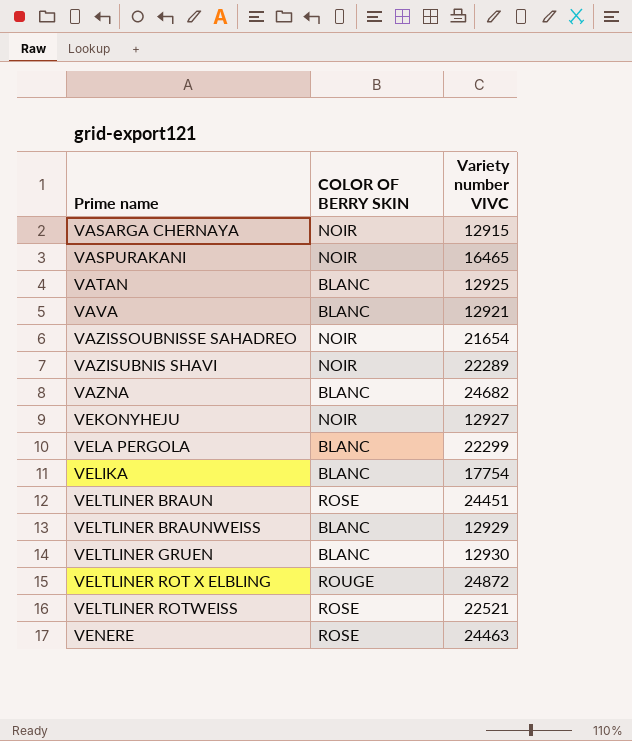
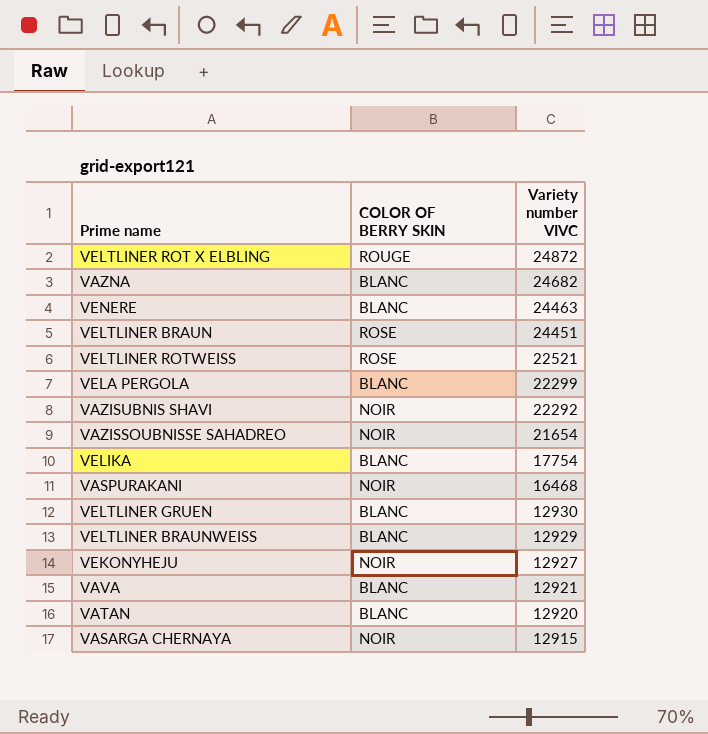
row order: Prime name ascending -> Variety number VIVC descending
VENERE | COLOR OF BERRY SKIN: ROSE -> BLANC
VAZISUBNIS SHAVI | Variety number VIVC: 22289 -> 22292
VASPURAKANI | Variety number VIVC: 16465 -> 16468
VATAN | Variety number VIVC: 12925 -> 12920

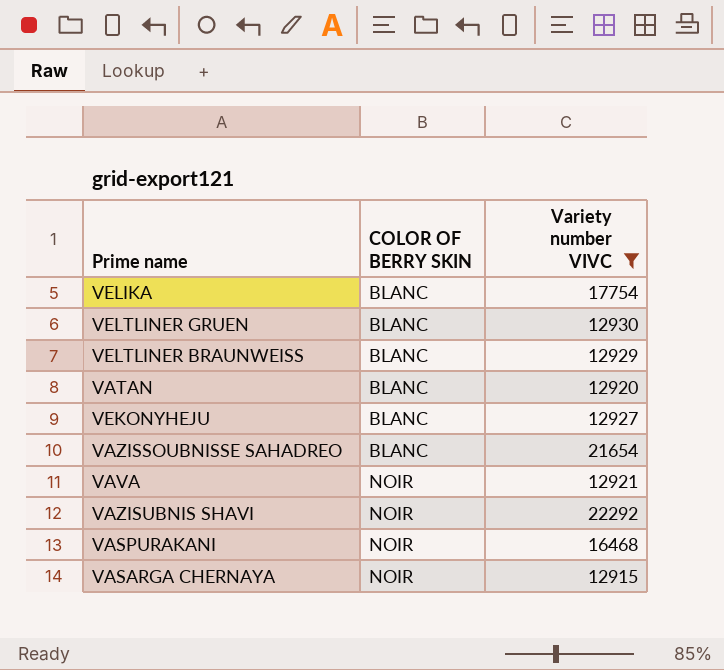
filter: none -> Variety number VIVC <= 22292
row order: Variety number VIVC descending -> COLOR OF BERRY SKIN ascending
VEKONYHEJU | COLOR OF BERRY SKIN: NOIR -> BLANC
VAZISSOUBNISSE SAHADREO | COLOR OF BERRY SKIN: NOIR -> BLANC
VAVA | COLOR OF BERRY SKIN: BLANC -> NOIR

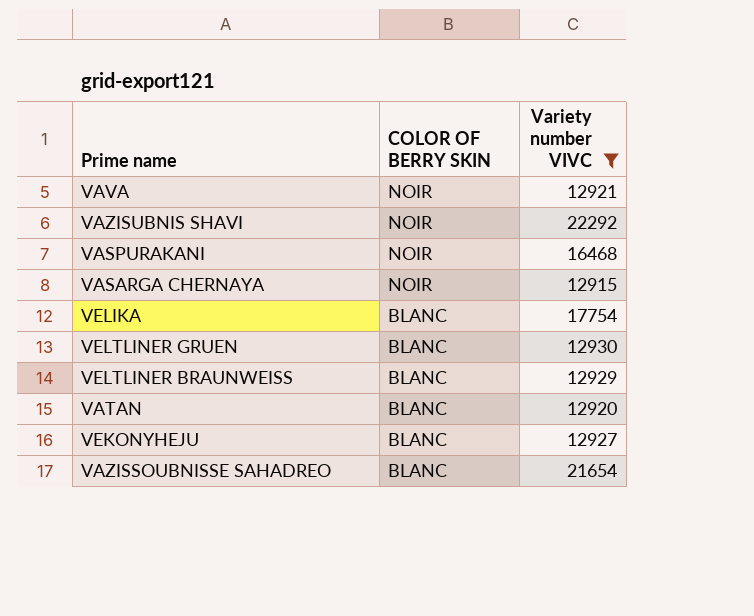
row order: COLOR OF BERRY SKIN ascending -> COLOR OF BERRY SKIN descending

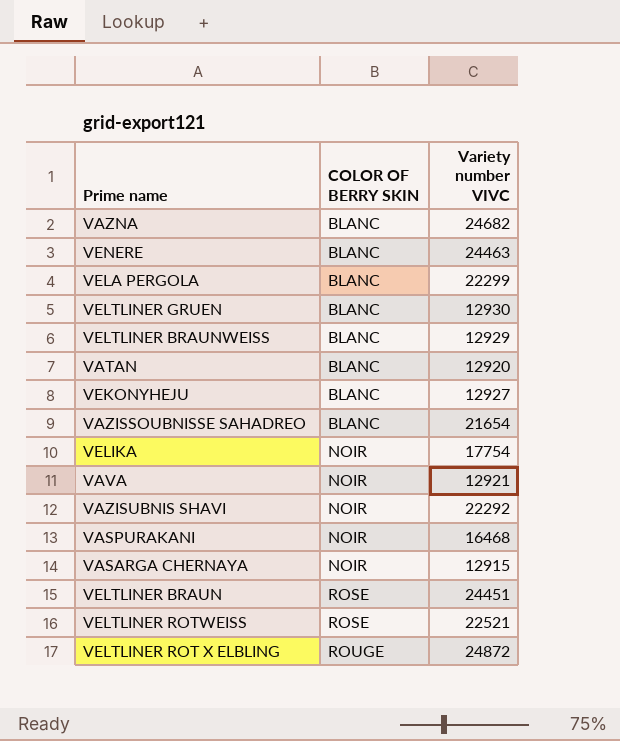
filter: Variety number VIVC <= 22292 -> none
row order: COLOR OF BERRY SKIN descending -> COLOR OF BERRY SKIN ascending
VELIKA | COLOR OF BERRY SKIN: BLANC -> NOIR

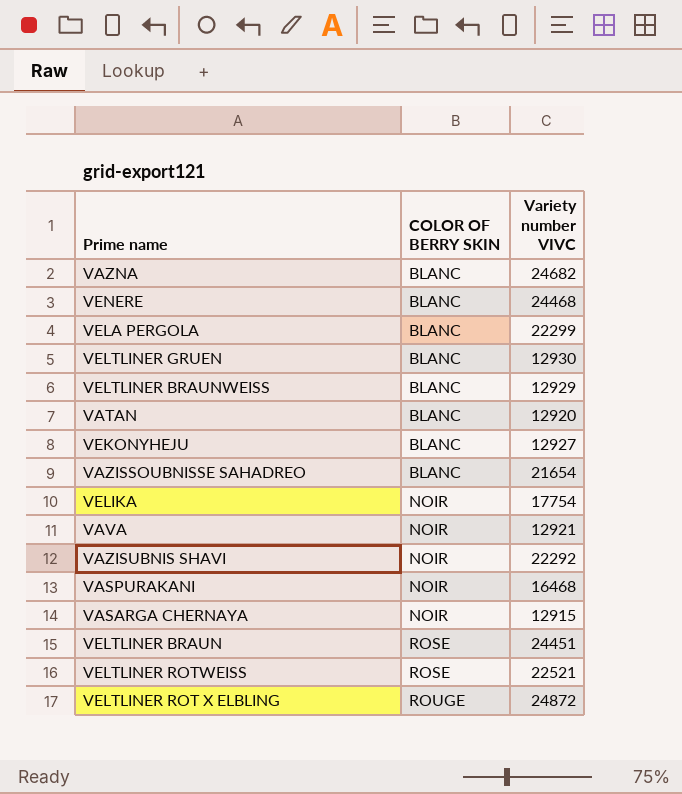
VENERE | Variety number VIVC: 24463 -> 24468

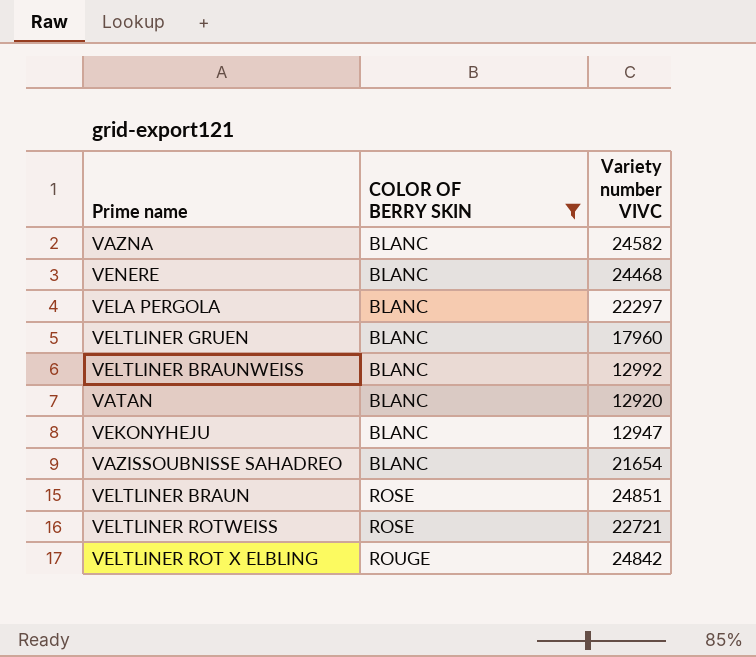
filter: none -> COLOR OF BERRY SKIN != NOIR
VAZNA | Variety number VIVC: 24682 -> 24582
VELA PERGOLA | Variety number VIVC: 22299 -> 22297
VELTLINER GRUEN | Variety number VIVC: 12930 -> 17960
VELTLINER BRAUNWEISS | Variety number VIVC: 12929 -> 12992
VEKONYHEJU | Variety number VIVC: 12927 -> 12947
VELTLINER BRAUN | Variety number VIVC: 24451 -> 24851
VELTLINER ROTWEISS | Variety number VIVC: 22521 -> 22721
VELTLINER ROT X ELBLING | Variety number VIVC: 24872 -> 24842

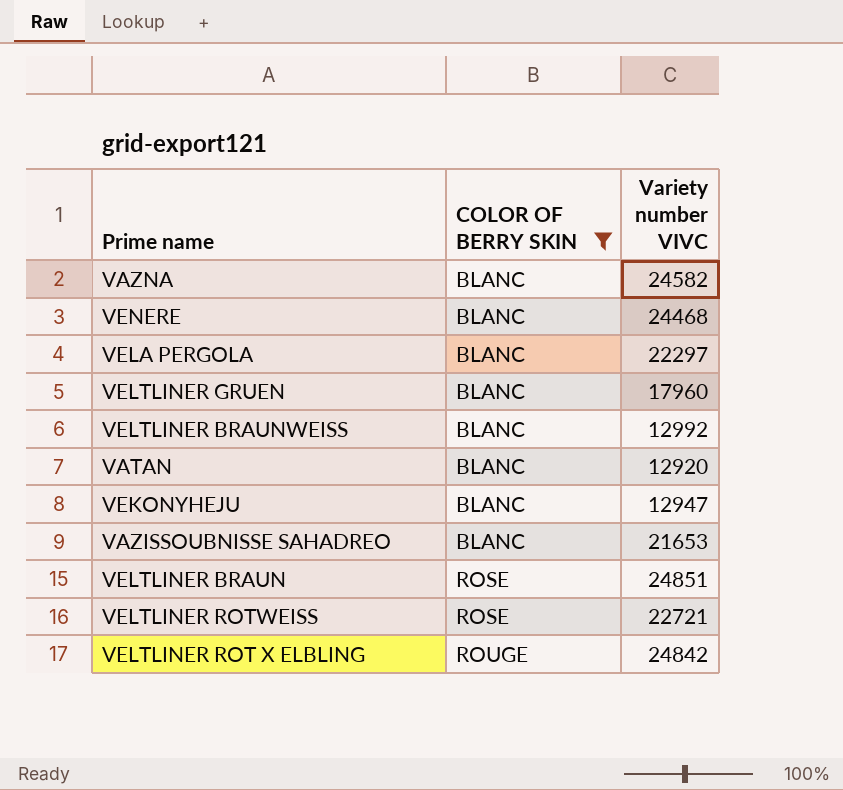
VAZISSOUBNISSE SAHADREO | Variety number VIVC: 21654 -> 21653

